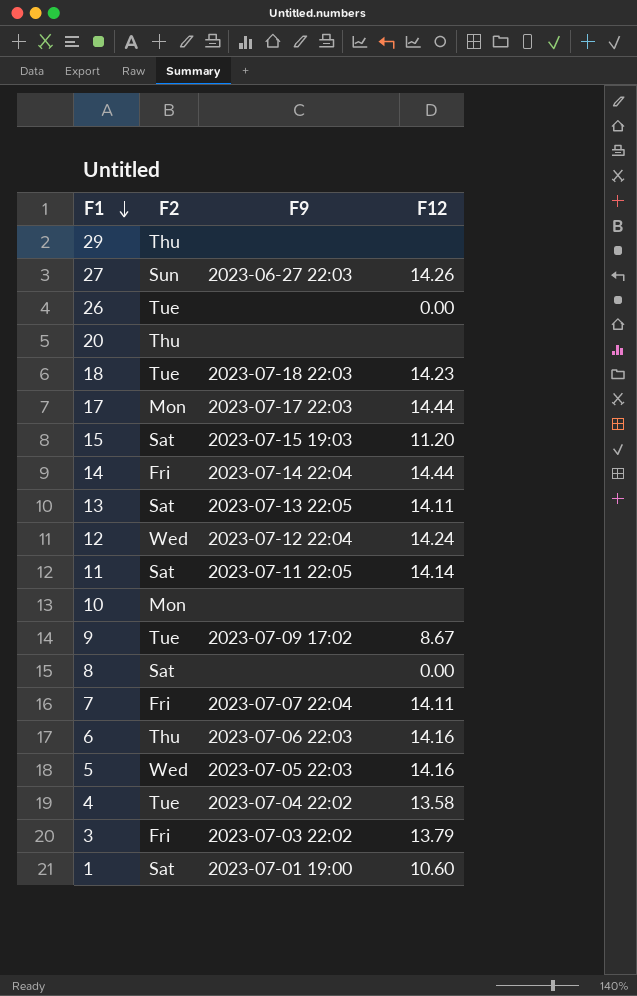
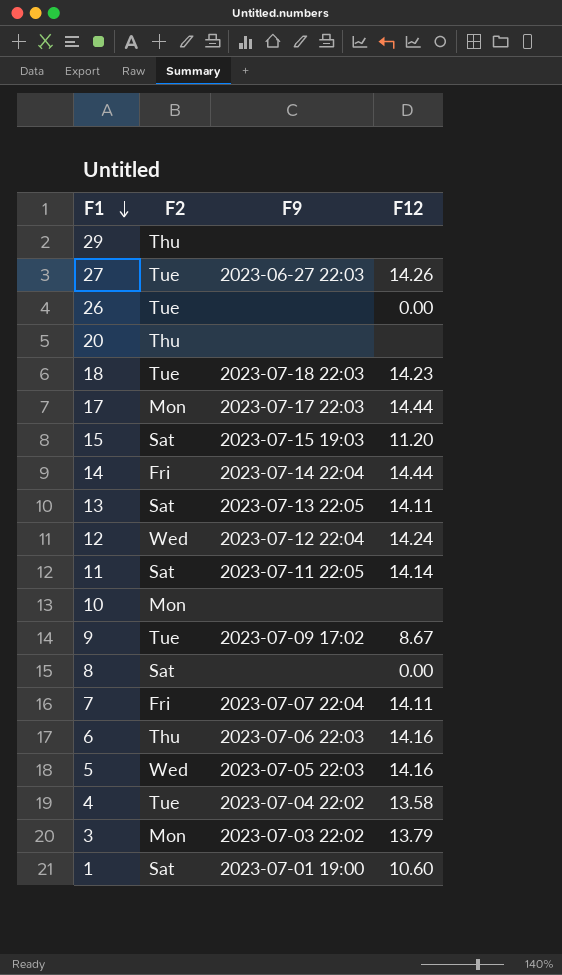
27 | F2: Sun -> Tue
3 | F2: Fri -> Mon

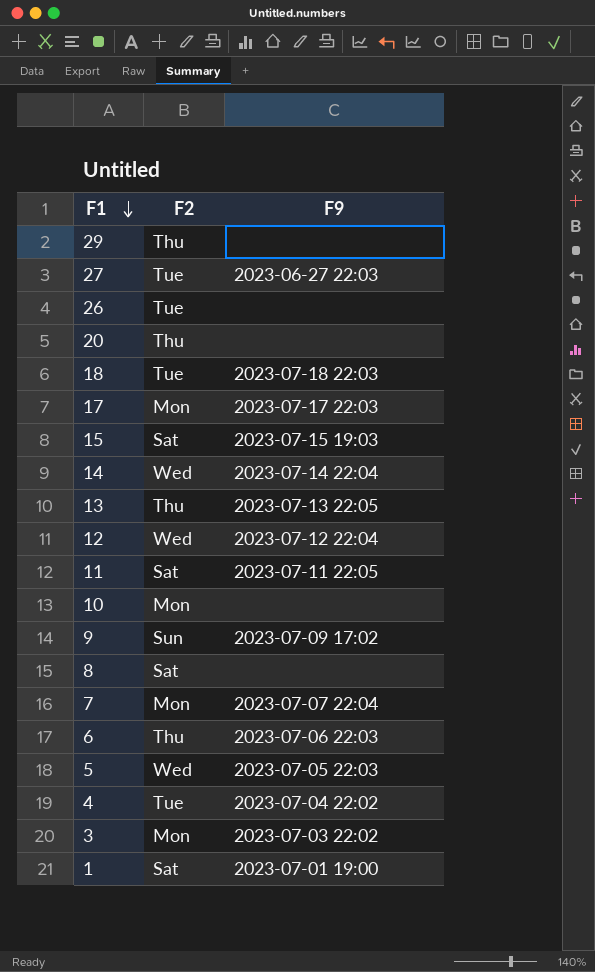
column F12 | position: 4 -> none
14 | F2: Fri -> Wed
13 | F2: Sat -> Thu
9 | F2: Tue -> Sun
7 | F2: Fri -> Mon

